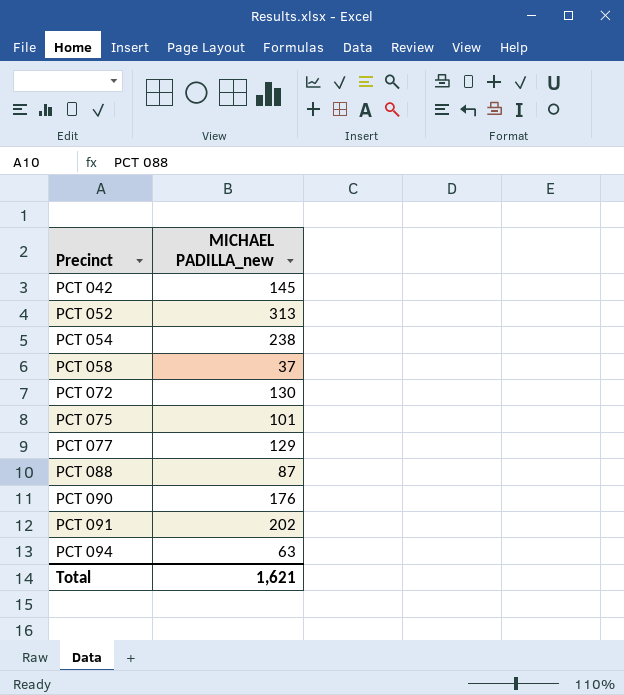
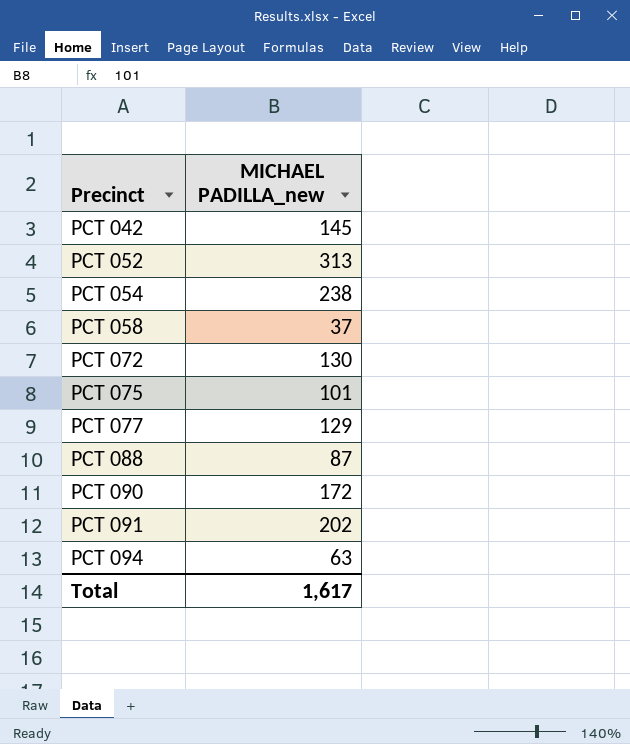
PCT 090 | MICHAEL PADILLA_new: 176 -> 172
Total | MICHAEL PADILLA_new: 1,621 -> 1,617

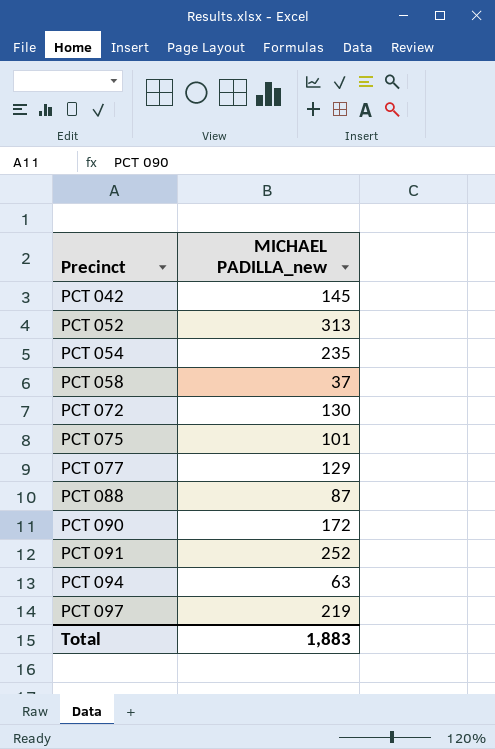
PCT 054 | MICHAEL PADILLA_new: 238 -> 235
PCT 091 | MICHAEL PADILLA_new: 202 -> 252
row PCT 097: none -> 219
Total | MICHAEL PADILLA_new: 1,617 -> 1,883

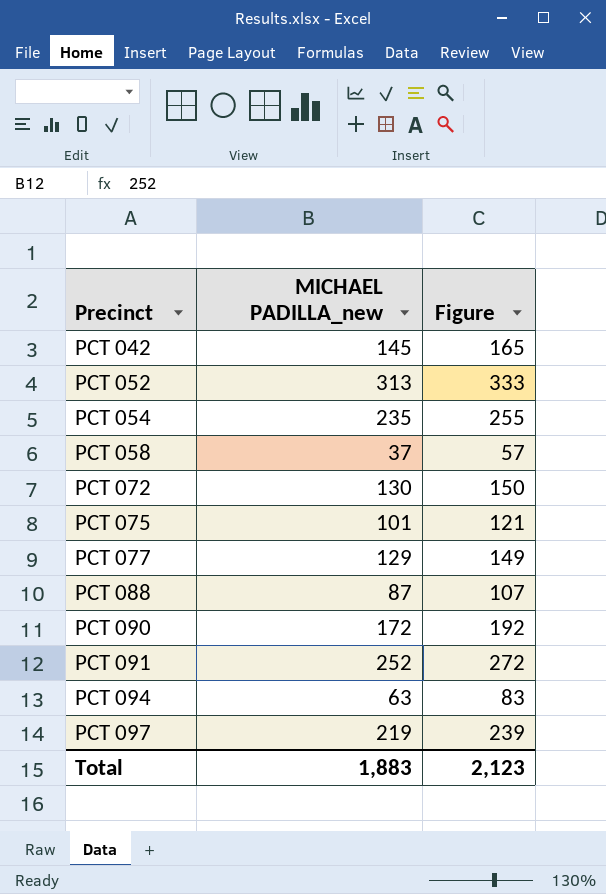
column Figure | formula: none -> [MICHAEL PADILLA_new] + 20

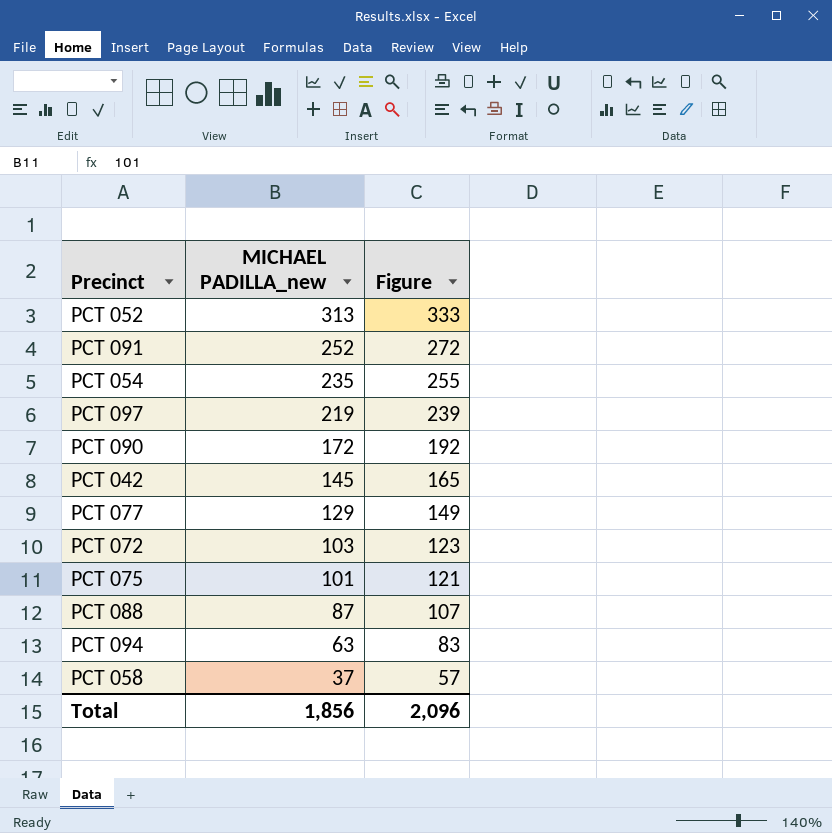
row order: Precinct ascending -> MICHAEL PADILLA_new descending
PCT 072 | MICHAEL PADILLA_new: 130 -> 103
PCT 072 | Figure: 150 -> 123
Total | MICHAEL PADILLA_new: 1,883 -> 1,856
Total | Figure: 2,123 -> 2,096

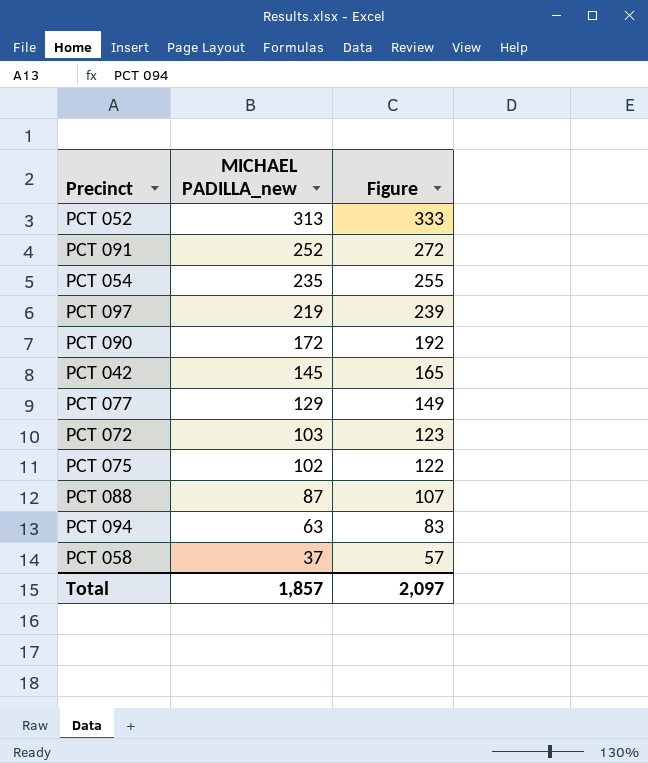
PCT 075 | MICHAEL PADILLA_new: 101 -> 102
PCT 075 | Figure: 121 -> 122
Total | MICHAEL PADILLA_new: 1,856 -> 1,857
Total | Figure: 2,096 -> 2,097

